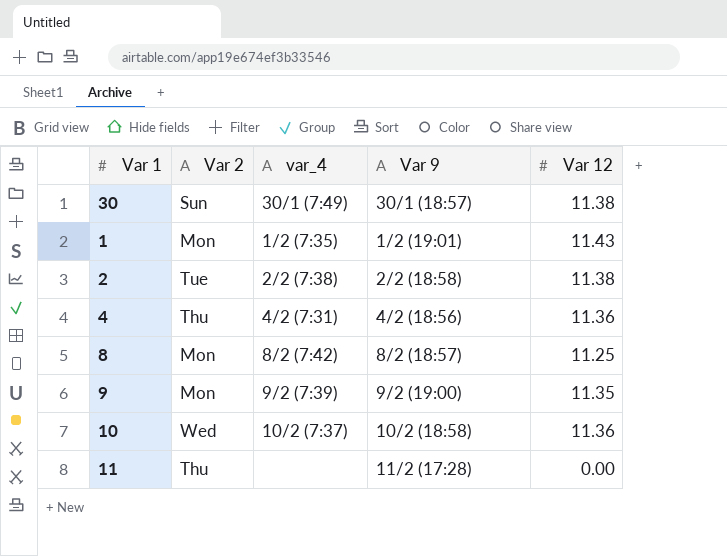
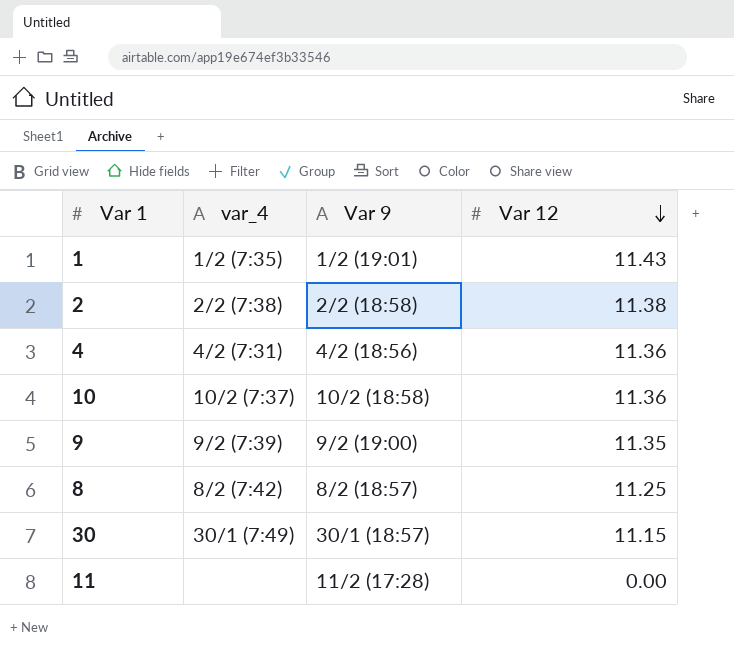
row order: none -> Var 12 descending
column Var 2 | position: 2 -> none
30 | Var 12: 11.38 -> 11.15

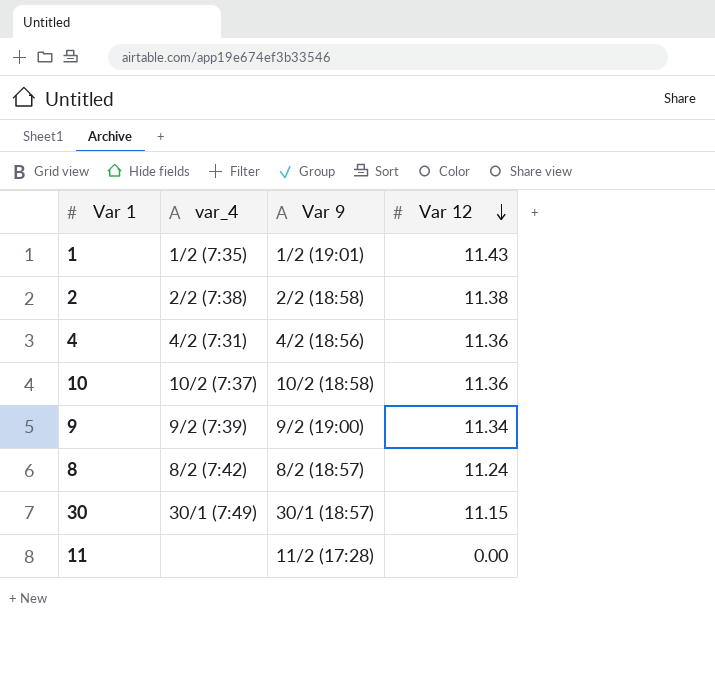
9 | Var 12: 11.35 -> 11.34
8 | Var 12: 11.25 -> 11.24

